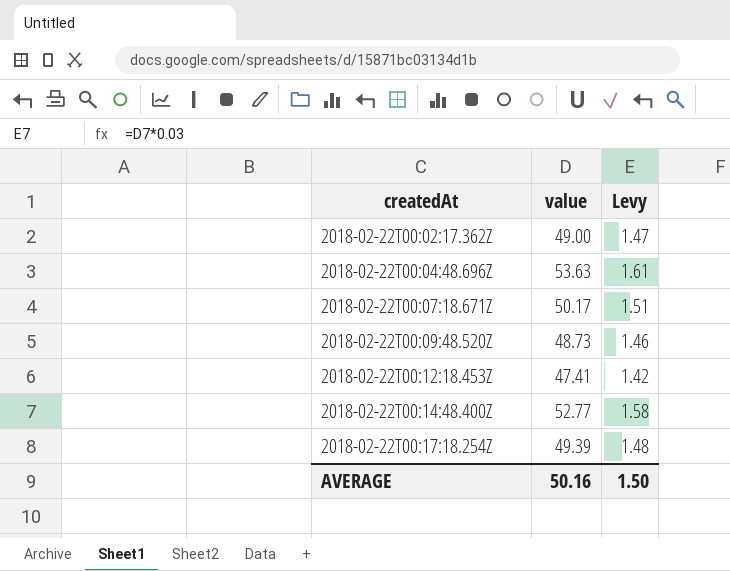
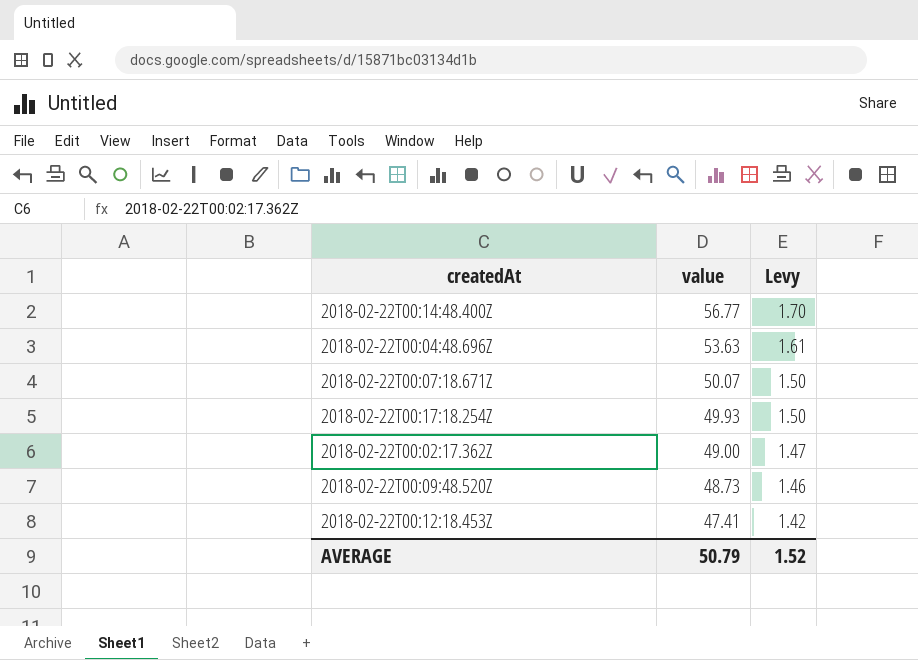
row order: createdAt ascending -> value descending
2018-02-22T00:14:48.400Z | value: 52.77 -> 56.77
2018-02-22T00:14:48.400Z | Levy: 1.58 -> 1.70
2018-02-22T00:07:18.671Z | value: 50.17 -> 50.07
2018-02-22T00:07:18.671Z | Levy: 1.51 -> 1.50
2018-02-22T00:17:18.254Z | value: 49.39 -> 49.93
2018-02-22T00:17:18.254Z | Levy: 1.48 -> 1.50
AVERAGE | value: 50.16 -> 50.79
AVERAGE | Levy: 1.50 -> 1.52

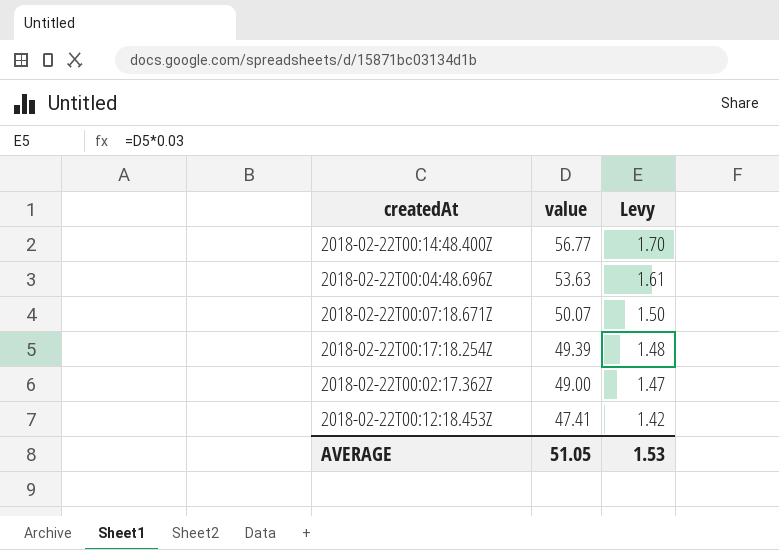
row 2018-02-22T00:09:48.520Z: 48.73 | 1.46 -> none
2018-02-22T00:17:18.254Z | value: 49.93 -> 49.39
2018-02-22T00:17:18.254Z | Levy: 1.50 -> 1.48
AVERAGE | value: 50.79 -> 51.05
AVERAGE | Levy: 1.52 -> 1.53

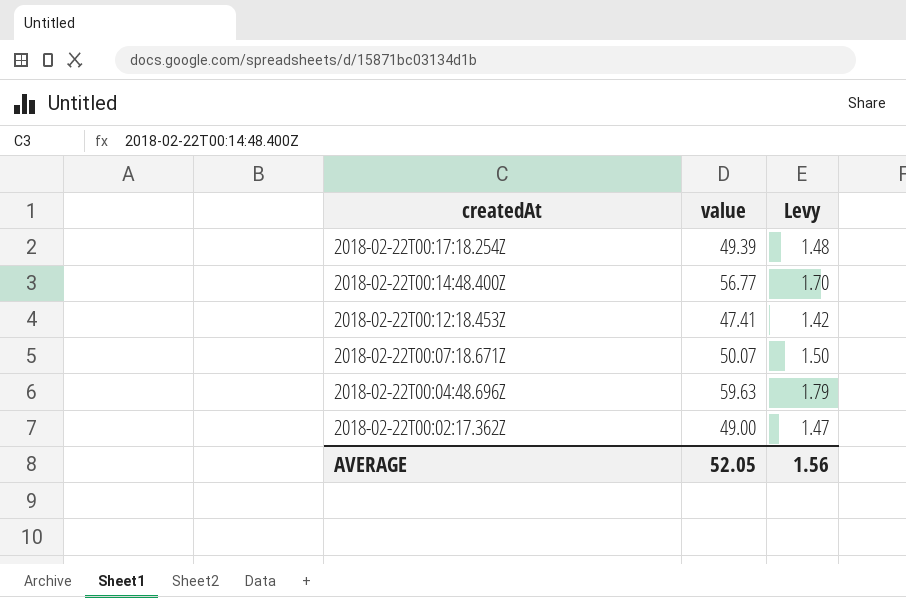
row order: value descending -> createdAt descending
2018-02-22T00:04:48.696Z | value: 53.63 -> 59.63
2018-02-22T00:04:48.696Z | Levy: 1.61 -> 1.79
AVERAGE | value: 51.05 -> 52.05
AVERAGE | Levy: 1.53 -> 1.56

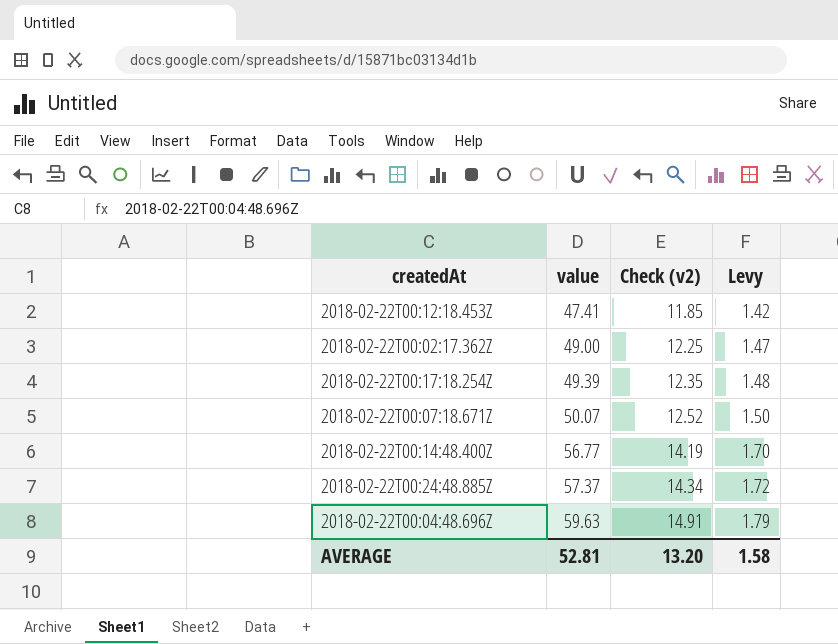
row order: createdAt descending -> value ascending
column Check (v2) | formula: none -> [value] * 0.25
row 2018-02-22T00:24:48.885Z: none -> 57.37 | 14.34 | 1.72
AVERAGE | value: 52.05 -> 52.81
AVERAGE | Levy: 1.56 -> 1.58

